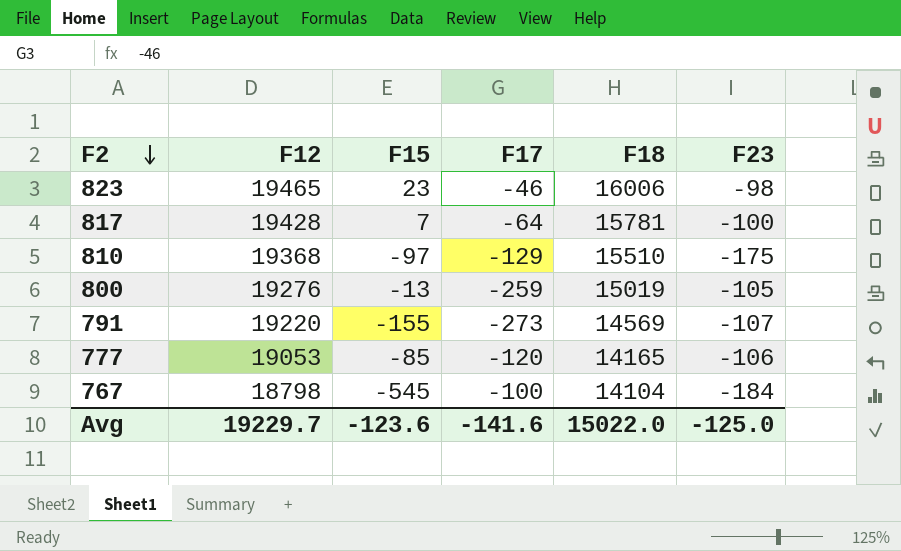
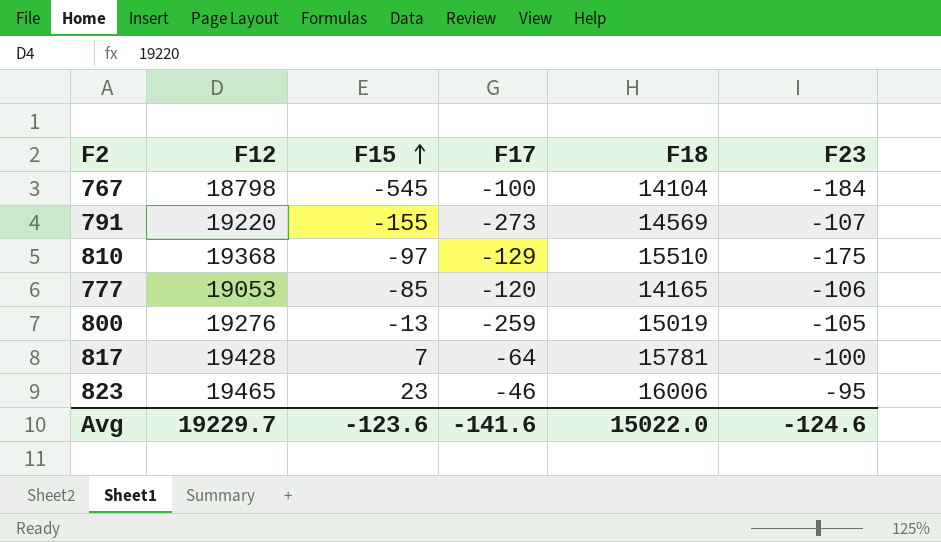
row order: F2 descending -> F15 ascending
823 | F23: -98 -> -95
Avg | F23: -125.0 -> -124.6

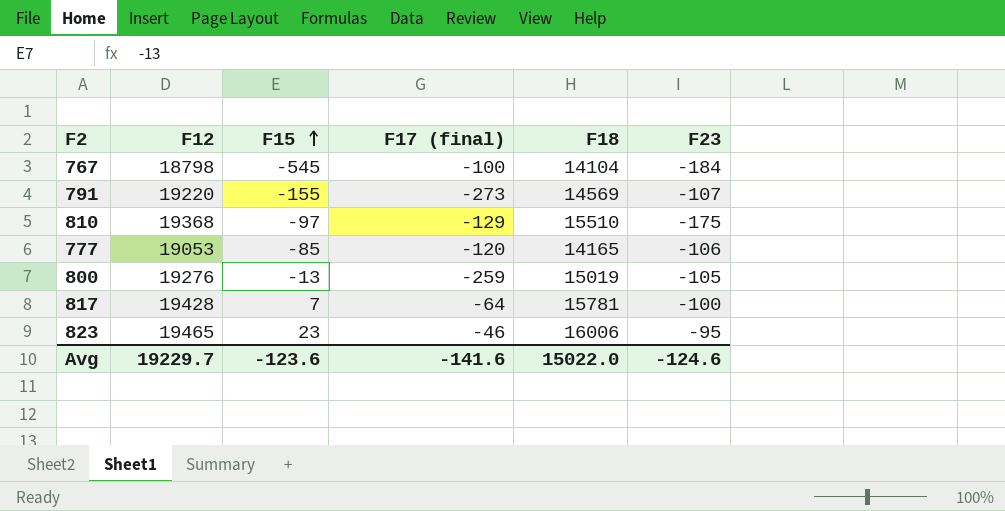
column name: F17 -> F17 (final)

